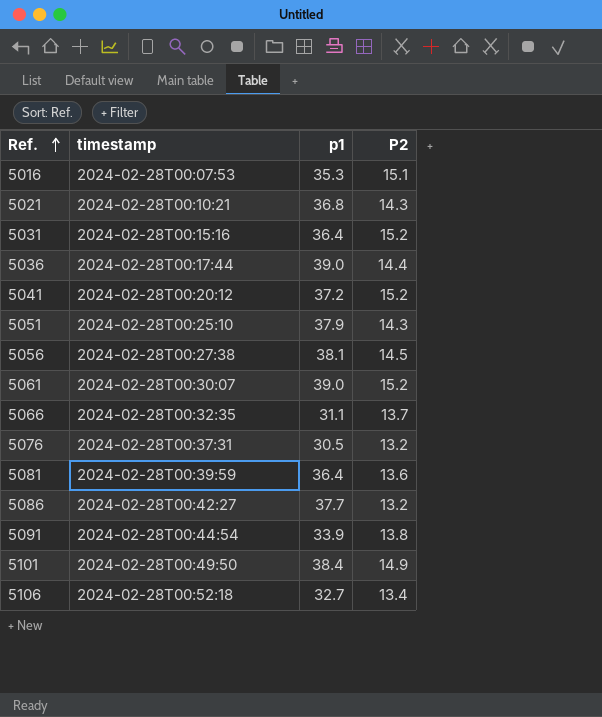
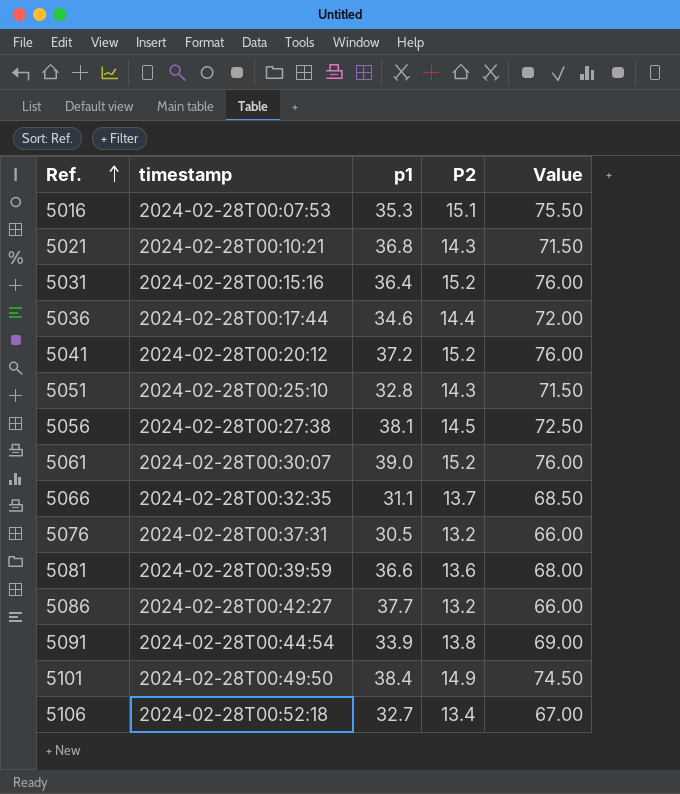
column Value | formula: none -> [P2] * 5
5036 | p1: 39.0 -> 34.6
5051 | p1: 37.9 -> 32.8
5081 | p1: 36.4 -> 36.6

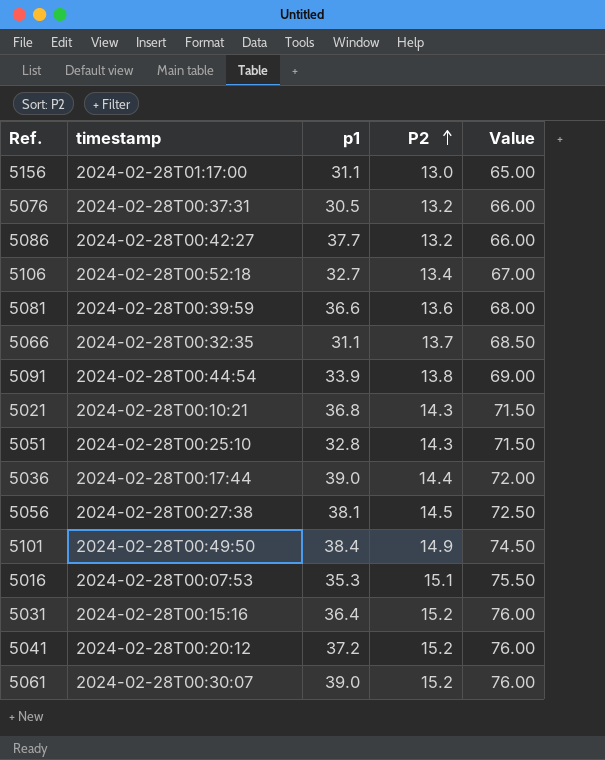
row order: Ref. ascending -> P2 ascending
row 5156: none -> 2024-02-28T01:17:00 | 31.1 | 13.0 | 65.00
5036 | p1: 34.6 -> 39.0

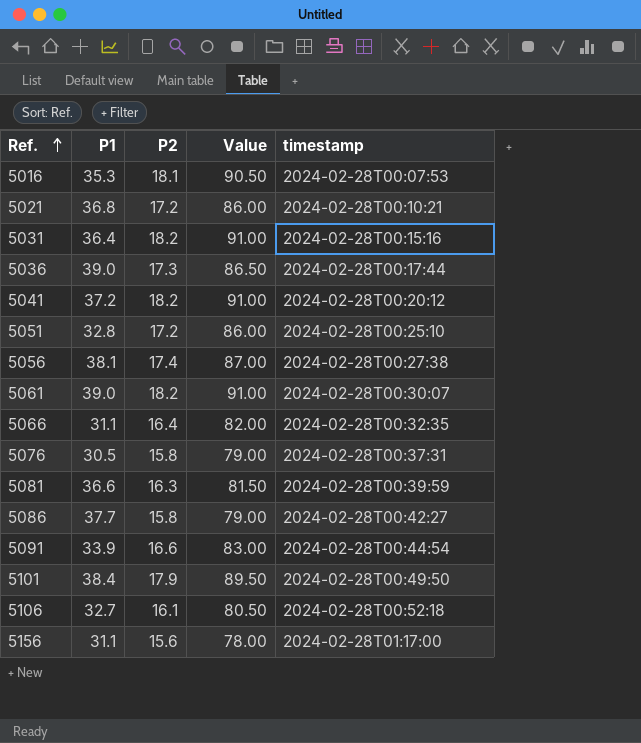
row order: P2 ascending -> Ref. ascending
column name: p1 -> P1
column timestamp | position: 2 -> 5
5016 | P2: 15.1 -> 18.1
5016 | Value: 75.50 -> 90.50
5021 | P2: 14.3 -> 17.2
5021 | Value: 71.50 -> 86.00
5031 | P2: 15.2 -> 18.2
5031 | Value: 76.00 -> 91.00
5036 | P2: 14.4 -> 17.3
5036 | Value: 72.00 -> 86.50
5041 | P2: 15.2 -> 18.2
5041 | Value: 76.00 -> 91.00
5051 | P2: 14.3 -> 17.2
5051 | Value: 71.50 -> 86.00
5056 | P2: 14.5 -> 17.4
5056 | Value: 72.50 -> 87.00
5061 | P2: 15.2 -> 18.2
5061 | Value: 76.00 -> 91.00
5066 | P2: 13.7 -> 16.4
5066 | Value: 68.50 -> 82.00
5076 | P2: 13.2 -> 15.8
5076 | Value: 66.00 -> 79.00
5081 | P2: 13.6 -> 16.3
5081 | Value: 68.00 -> 81.50
5086 | P2: 13.2 -> 15.8
5086 | Value: 66.00 -> 79.00
5091 | P2: 13.8 -> 16.6
5091 | Value: 69.00 -> 83.00
5101 | P2: 14.9 -> 17.9
5101 | Value: 74.50 -> 89.50
5106 | P2: 13.4 -> 16.1
5106 | Value: 67.00 -> 80.50
5156 | P2: 13.0 -> 15.6
5156 | Value: 65.00 -> 78.00

